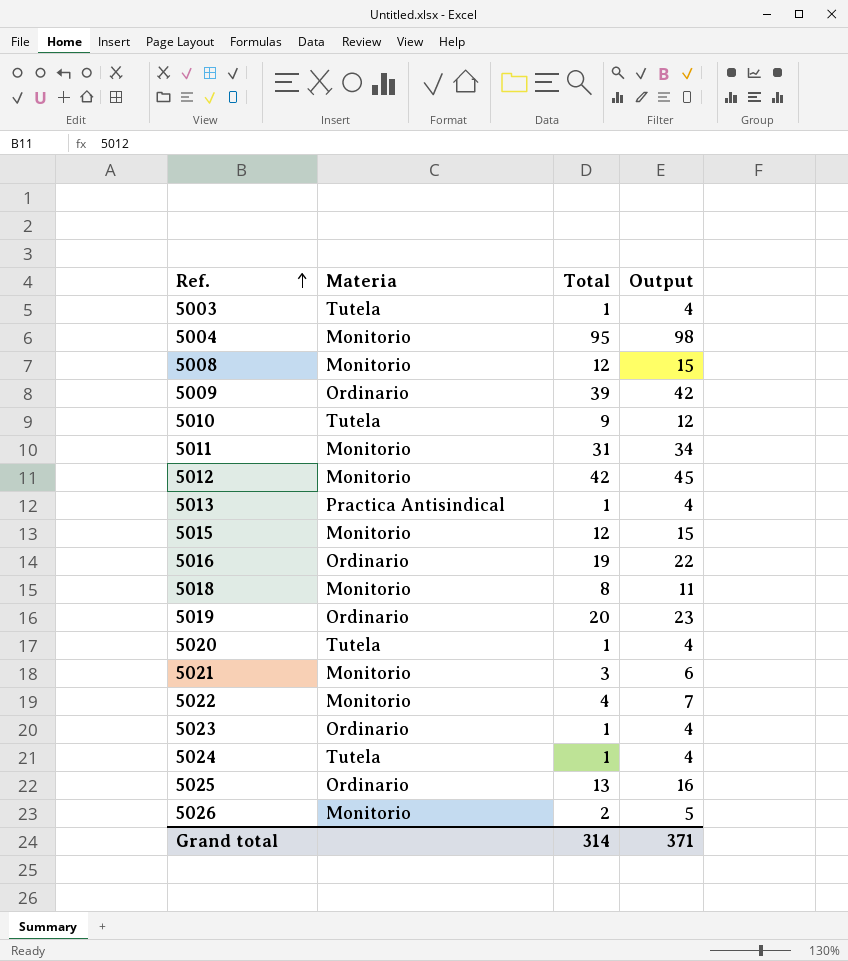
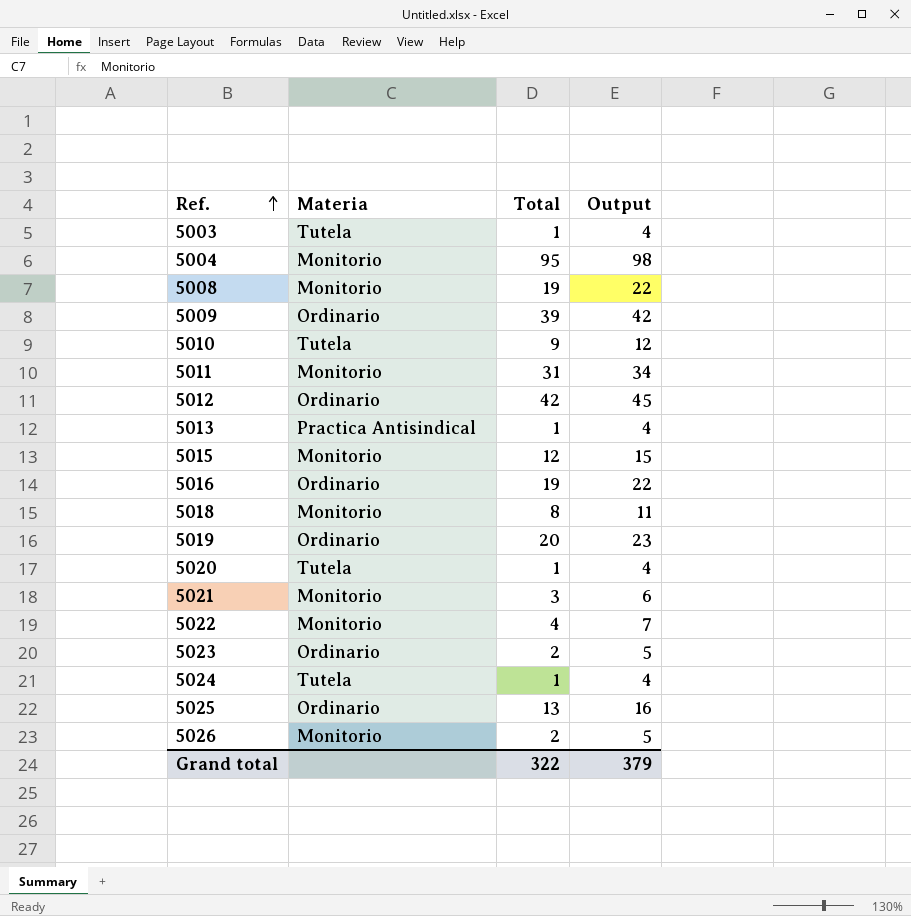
5008 | Total: 12 -> 19
5008 | Output: 15 -> 22
5012 | Materia: Monitorio -> Ordinario
5023 | Total: 1 -> 2
5023 | Output: 4 -> 5
Grand total | Total: 314 -> 322
Grand total | Output: 371 -> 379

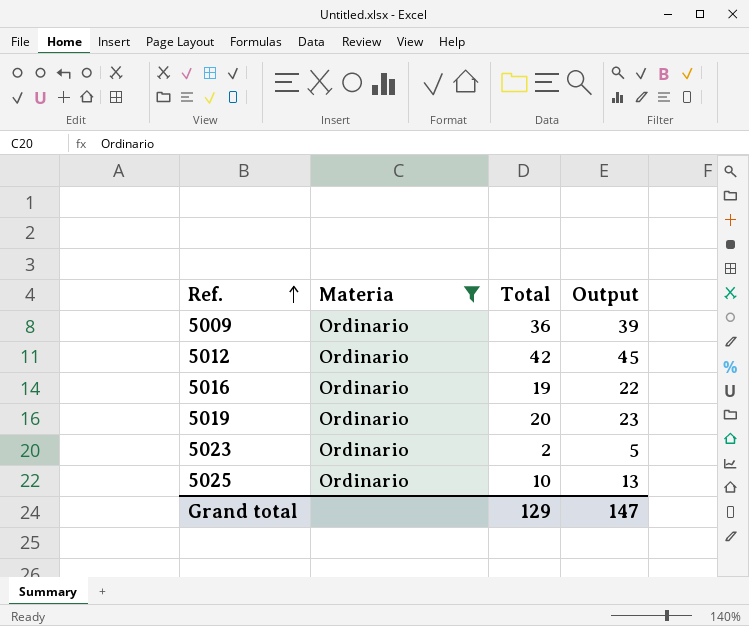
filter: none -> Materia = Ordinario
5009 | Total: 39 -> 36
5009 | Output: 42 -> 39
5025 | Total: 13 -> 10
5025 | Output: 16 -> 13
Grand total | Total: 322 -> 129
Grand total | Output: 379 -> 147

